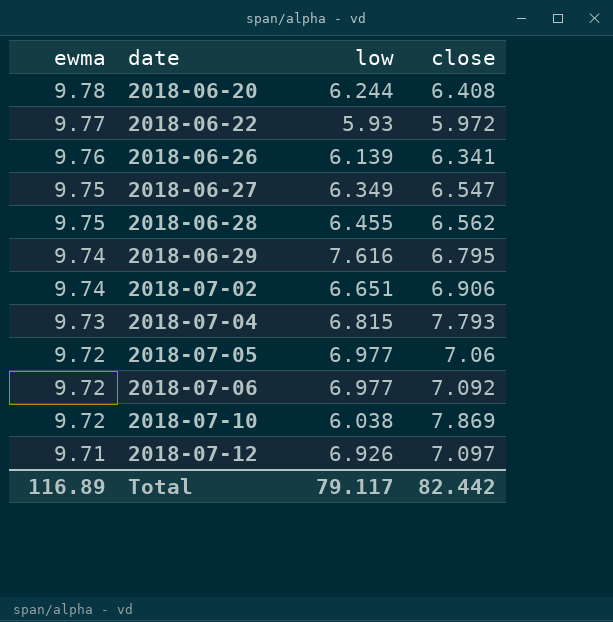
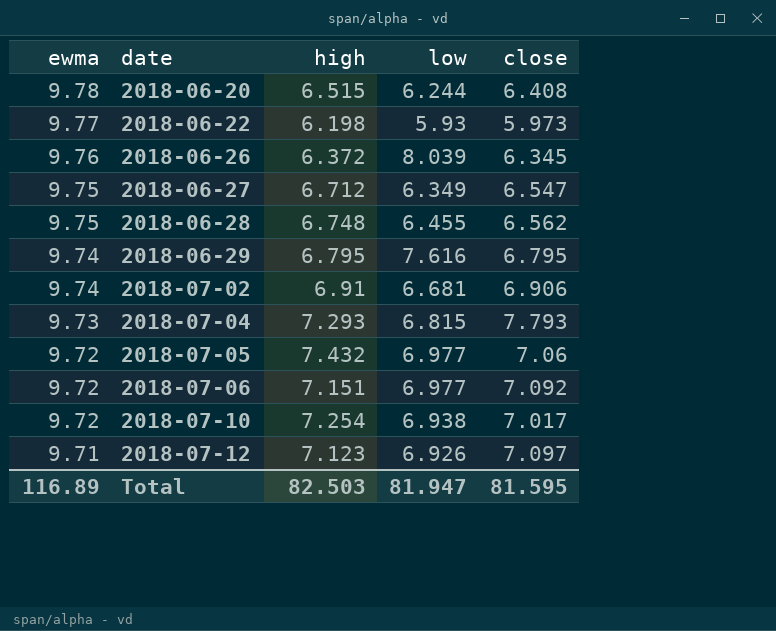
column high | position: none -> 3
2018-06-22 | close: 5.972 -> 5.973
2018-06-26 | low: 6.139 -> 8.039
2018-06-26 | close: 6.341 -> 6.345
2018-07-02 | low: 6.651 -> 6.681
2018-07-10 | low: 6.038 -> 6.938
2018-07-10 | close: 7.869 -> 7.017
Total | low: 79.117 -> 81.947
Total | close: 82.442 -> 81.595

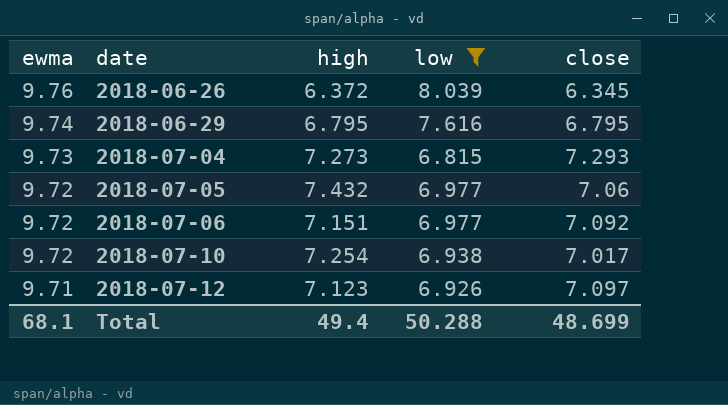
filter: none -> low >= 6.815
2018-07-04 | high: 7.293 -> 7.273
2018-07-04 | close: 7.793 -> 7.293
Total | ewma: 116.89 -> 68.1
Total | high: 82.503 -> 49.4
Total | low: 81.947 -> 50.288
Total | close: 81.595 -> 48.699

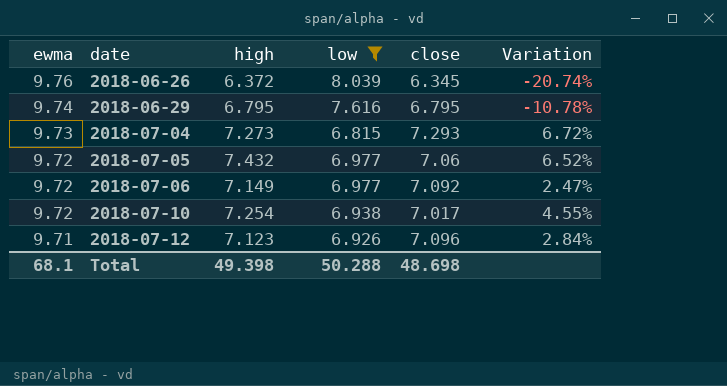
column Variation | formula: none -> ([high] - [low]) / [low]
2018-07-06 | high: 7.151 -> 7.149
2018-07-12 | close: 7.097 -> 7.096
Total | high: 49.4 -> 49.398
Total | close: 48.699 -> 48.698

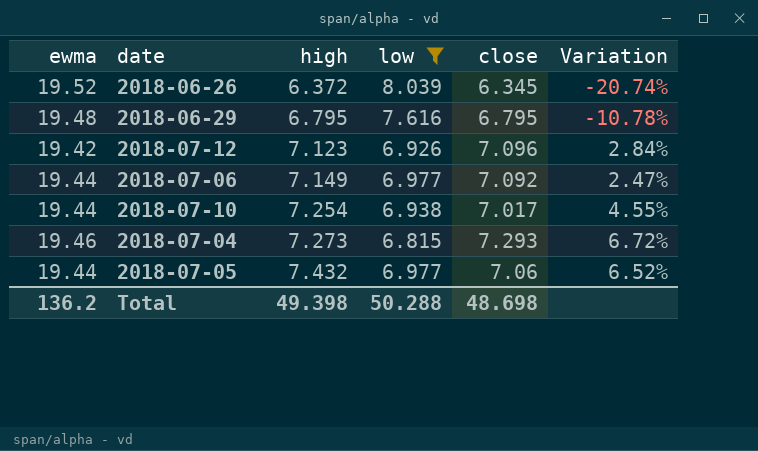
row order: ewma descending -> high ascending
2018-06-26 | ewma: 9.76 -> 19.52
2018-06-29 | ewma: 9.74 -> 19.48
2018-07-12 | ewma: 9.71 -> 19.42
2018-07-06 | ewma: 9.72 -> 19.44
2018-07-10 | ewma: 9.72 -> 19.44
2018-07-04 | ewma: 9.73 -> 19.46
2018-07-05 | ewma: 9.72 -> 19.44
Total | ewma: 68.1 -> 136.2

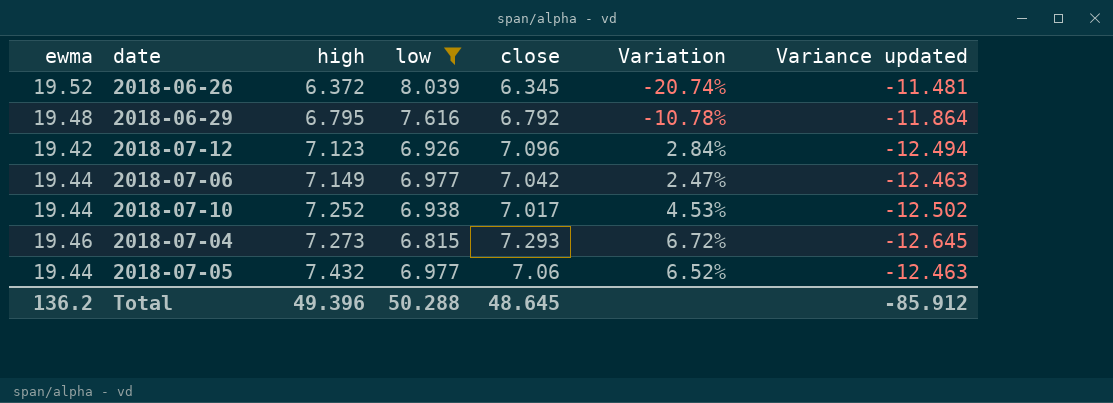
column Variance updated | formula: none -> [low] - [ewma]
2018-06-29 | close: 6.795 -> 6.792
2018-07-06 | close: 7.092 -> 7.042
2018-07-10 | high: 7.254 -> 7.252
2018-07-10 | Variation: 4.55% -> 4.53%
Total | high: 49.398 -> 49.396
Total | close: 48.698 -> 48.645

